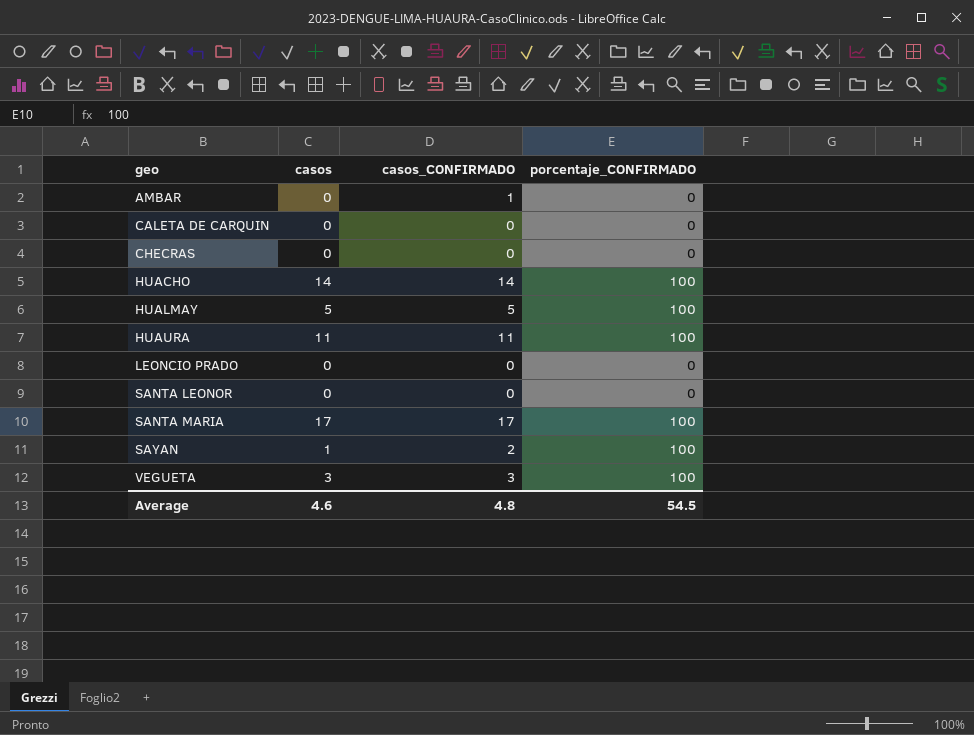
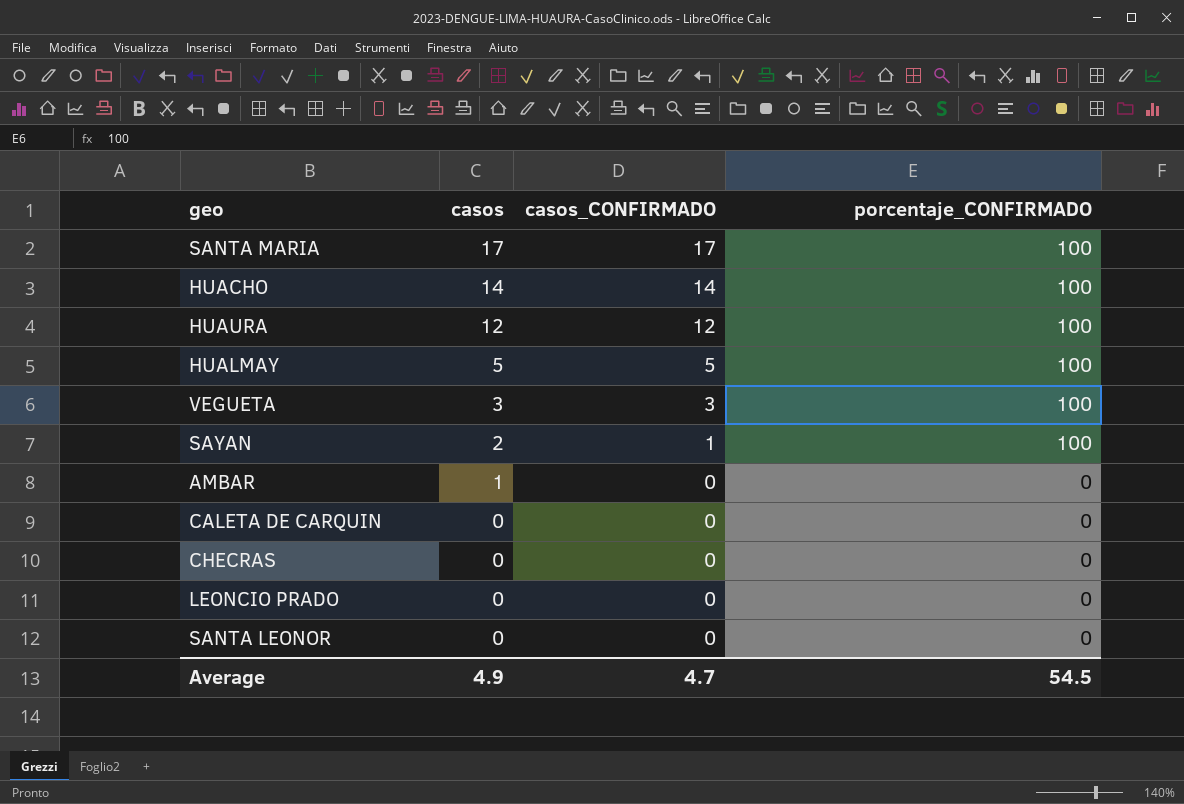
row order: geo ascending -> casos descending
HUAURA | casos: 11 -> 12
HUAURA | casos_CONFIRMADO: 11 -> 12
SAYAN | casos: 1 -> 2
SAYAN | casos_CONFIRMADO: 2 -> 1
AMBAR | casos: 0 -> 1
AMBAR | casos_CONFIRMADO: 1 -> 0
Average | casos: 4.6 -> 4.9
Average | casos_CONFIRMADO: 4.8 -> 4.7

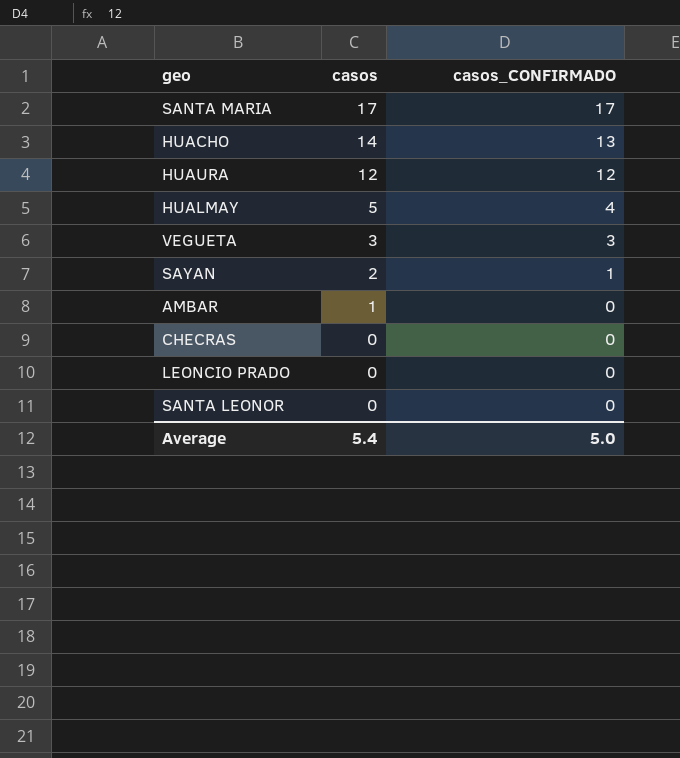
column porcentaje_CONFIRMADO | position: 4 -> none
row CALETA DE CARQUIN: 0 | 0 | 0 -> none
HUACHO | casos_CONFIRMADO: 14 -> 13
HUALMAY | casos_CONFIRMADO: 5 -> 4
Average | casos: 4.9 -> 5.4
Average | casos_CONFIRMADO: 4.7 -> 5.0

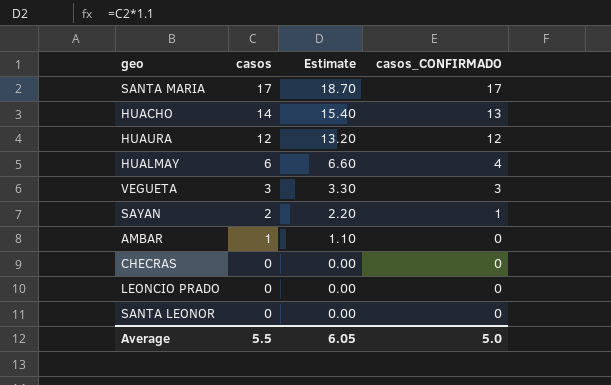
column Estimate | formula: none -> [casos] * 1.1
HUALMAY | casos: 5 -> 6
Average | casos: 5.4 -> 5.5

